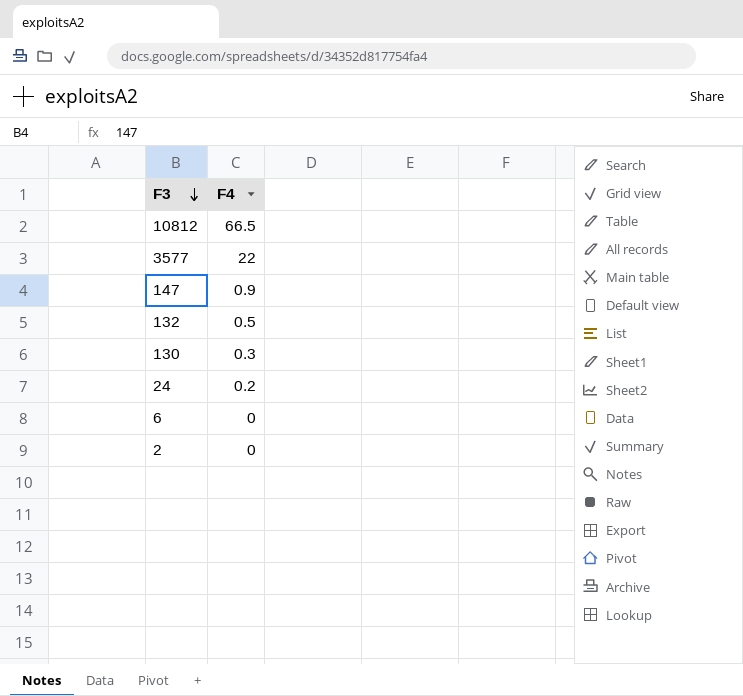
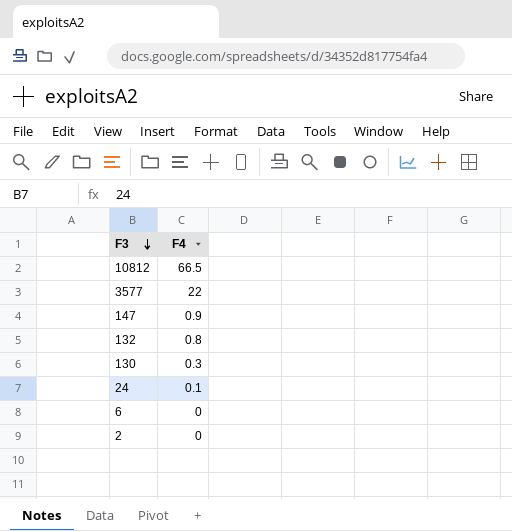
132 | F4: 0.5 -> 0.8
24 | F4: 0.2 -> 0.1

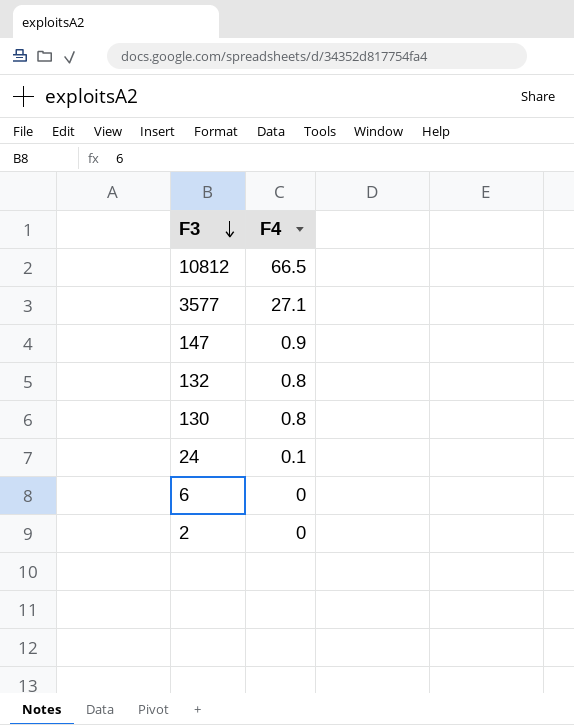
3577 | F4: 22 -> 27.1
130 | F4: 0.3 -> 0.8

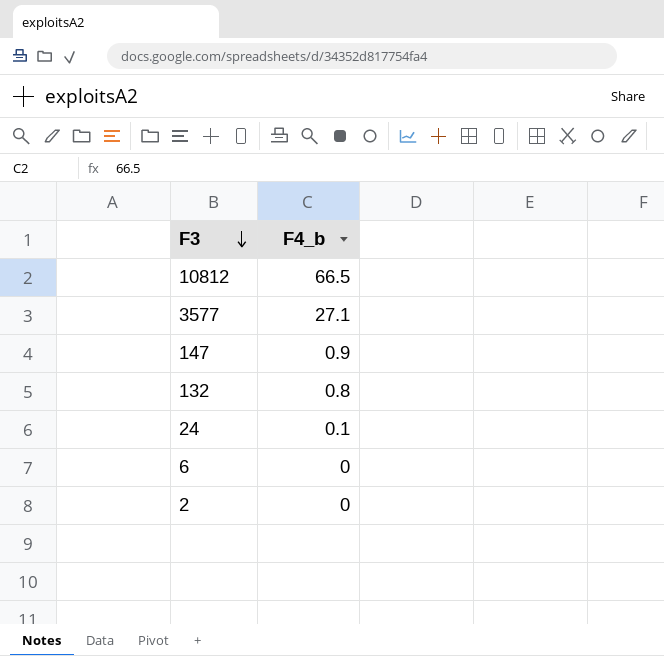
column name: F4 -> F4_b
row 130: 0.8 -> none

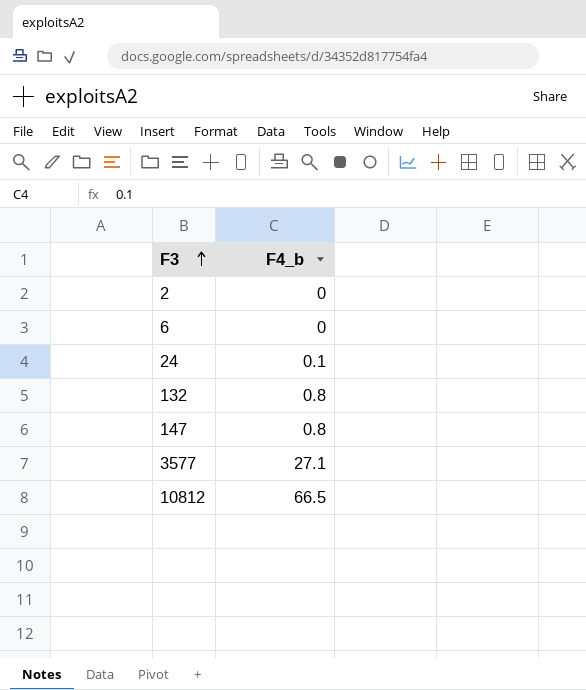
row order: F3 descending -> F3 ascending
147 | F4_b: 0.9 -> 0.8

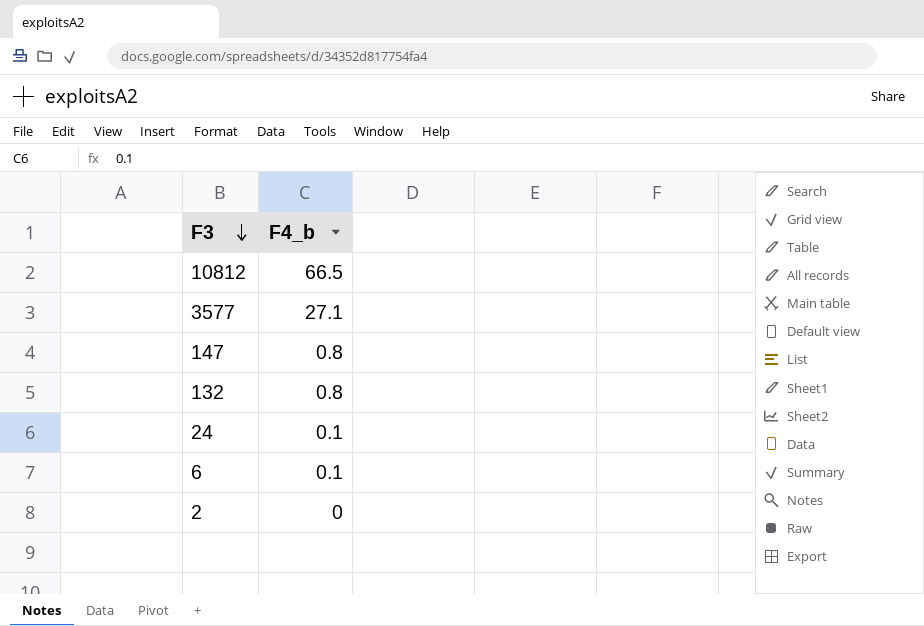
row order: F3 ascending -> F3 descending
6 | F4_b: 0 -> 0.1

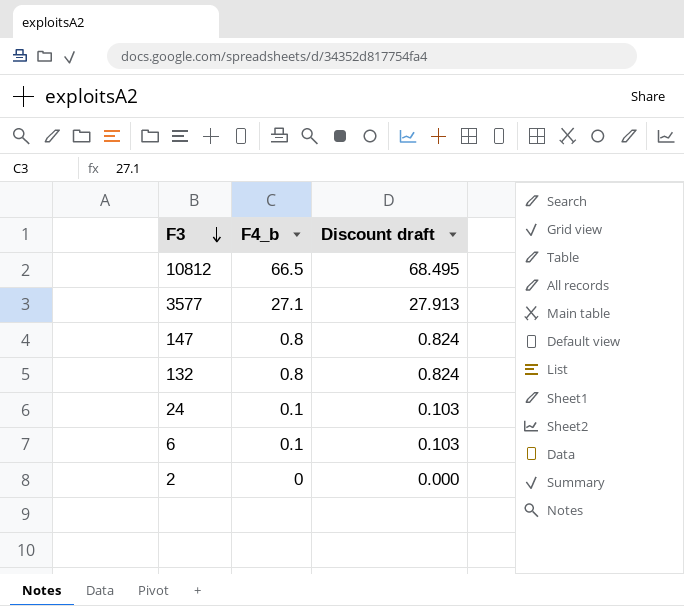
column Discount draft | formula: none -> [F4_b] * 1.03

